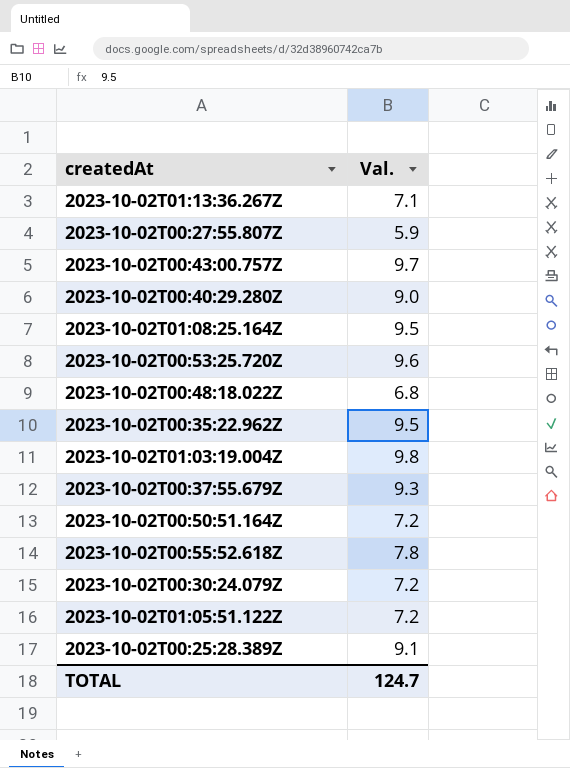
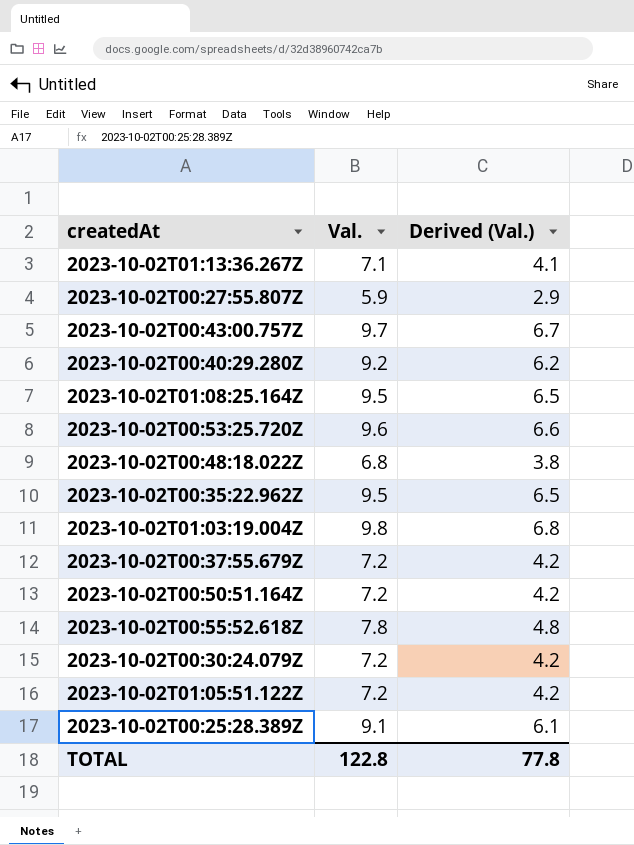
column Derived (Val.) | formula: none -> [Val.] - 3
2023-10-02T00:40:29.280Z | Val.: 9.0 -> 9.2
2023-10-02T00:37:55.679Z | Val.: 9.3 -> 7.2
TOTAL | Val.: 124.7 -> 122.8

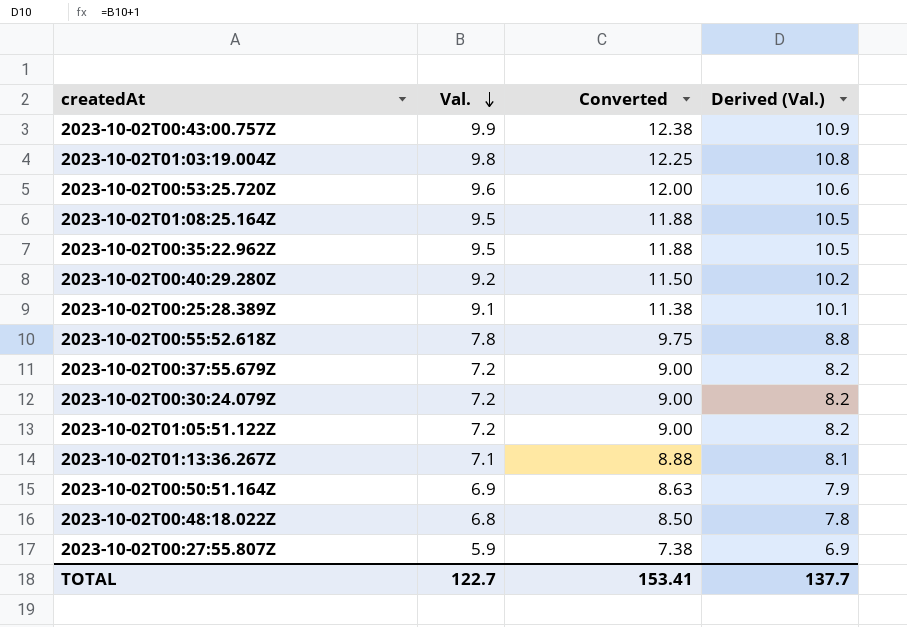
row order: none -> Val. descending
column Converted | formula: none -> [Val.] * 1.25
column Derived (Val.) | formula: [Val.] - 3 -> [Val.] + 1
2023-10-02T00:43:00.757Z | Val.: 9.7 -> 9.9
2023-10-02T00:50:51.164Z | Val.: 7.2 -> 6.9
TOTAL | Val.: 122.8 -> 122.7
TOTAL | Derived (Val.): 77.8 -> 137.7

